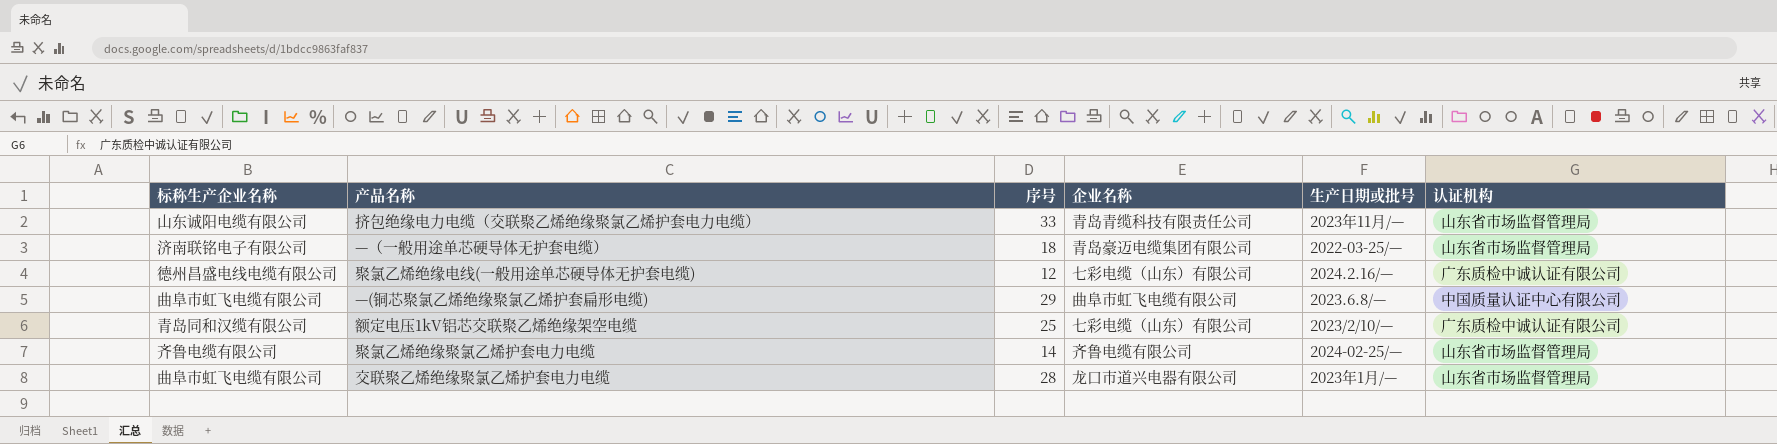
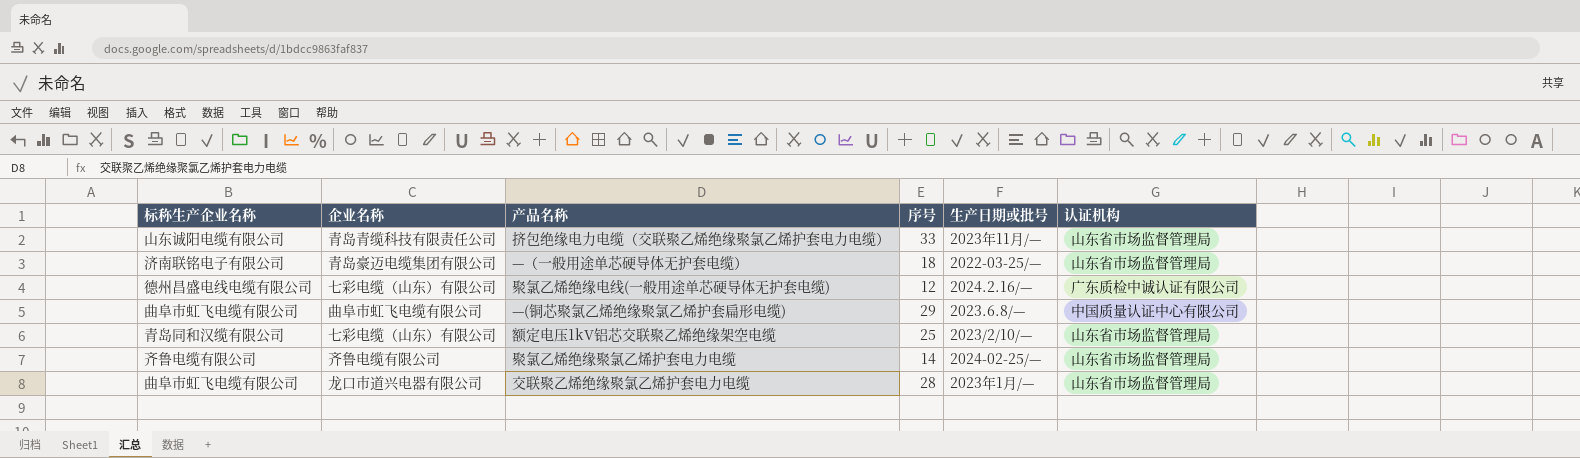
column 企业名称 | position: 4 -> 2
额定电压1kV铝芯交联聚乙烯绝缘架空电缆 | 认证机构: 广东质检中诚认证有限公司 -> 山东省市场监督管理局

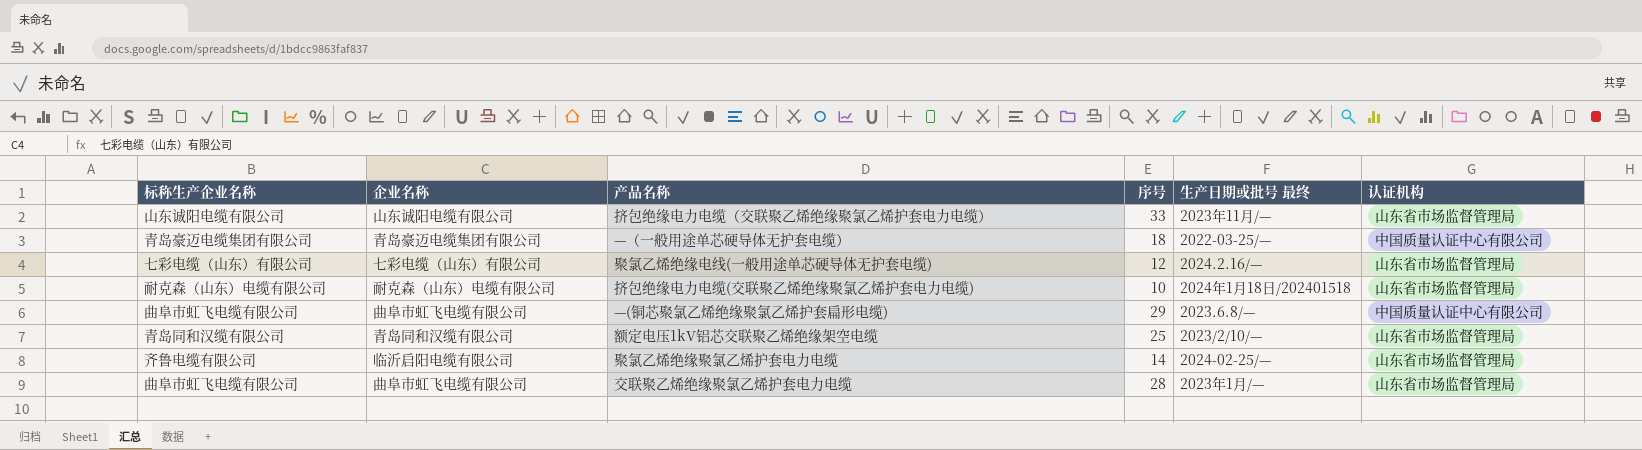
column name: 生产日期或批号 -> 生产日期或批号 最终
挤包绝缘电力电缆（交联聚乙烯绝缘聚氯乙烯护套电力电缆） | 企业名称: 青岛青缆科技有限责任公司 -> 山东诚阳电缆有限公司
—（一般用途单芯硬导体无护套电缆） | 标称生产企业名称: 济南联铭电子有限公司 -> 青岛豪迈电缆集团有限公司
—（一般用途单芯硬导体无护套电缆） | 认证机构: 山东省市场监督管理局 -> 中国质量认证中心有限公司
聚氯乙烯绝缘电线(一般用途单芯硬导体无护套电缆) | 标称生产企业名称: 德州昌盛电线电缆有限公司 -> 七彩电缆（山东）有限公司
聚氯乙烯绝缘电线(一般用途单芯硬导体无护套电缆) | 认证机构: 广东质检中诚认证有限公司 -> 山东省市场监督管理局
row 挤包绝缘电力电缆(交联聚乙烯绝缘聚氯乙烯护套电力电缆): none -> 耐克森（山东）电缆有限公司 | 耐克森（山东）电缆有限公司 | 10 | 2024年1月18日/202401518 | 山东省市场监督管理局
额定电压1kV铝芯交联聚乙烯绝缘架空电缆 | 企业名称: 七彩电缆（山东）有限公司 -> 青岛同和汉缆有限公司
聚氯乙烯绝缘聚氯乙烯护套电力电缆 | 企业名称: 齐鲁电缆有限公司 -> 临沂启阳电缆有限公司
交联聚乙烯绝缘聚氯乙烯护套电力电缆 | 企业名称: 龙口市道兴电器有限公司 -> 曲阜市虹飞电缆有限公司

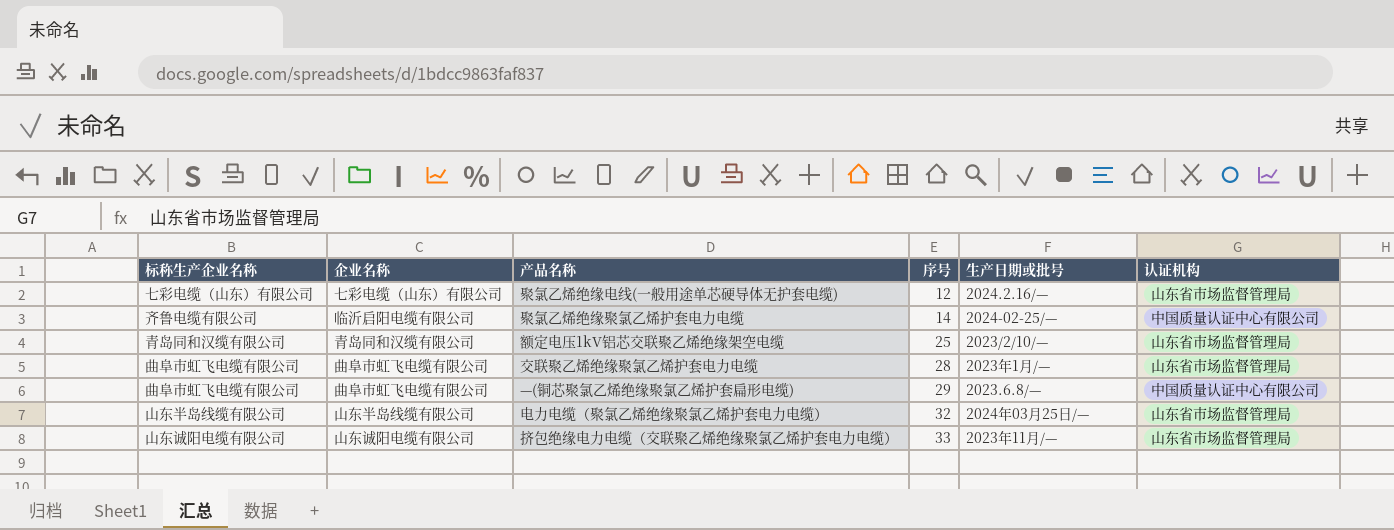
row order: none -> 序号 ascending
column name: 生产日期或批号 最终 -> 生产日期或批号
row —（一般用途单芯硬导体无护套电缆）: 青岛豪迈电缆集团有限公司 | 青岛豪迈电缆集团有限公司 | 18 | 2022-03-25/— | 中国质量认证中心有限公司 -> none
row 挤包绝缘电力电缆(交联聚乙烯绝缘聚氯乙烯护套电力电缆): 耐克森（山东）电缆有限公司 | 耐克森（山东）电缆有限公司 | 10 | 2024年1月18日/202401518 | 山东省市场监督管理局 -> none
聚氯乙烯绝缘聚氯乙烯护套电力电缆 | 认证机构: 山东省市场监督管理局 -> 中国质量认证中心有限公司
row 电力电缆（聚氯乙烯绝缘聚氯乙烯护套电力电缆）: none -> 山东半岛线缆有限公司 | 山东半岛线缆有限公司 | 32 | 2024年03月25日/— | 山东省市场监督管理局

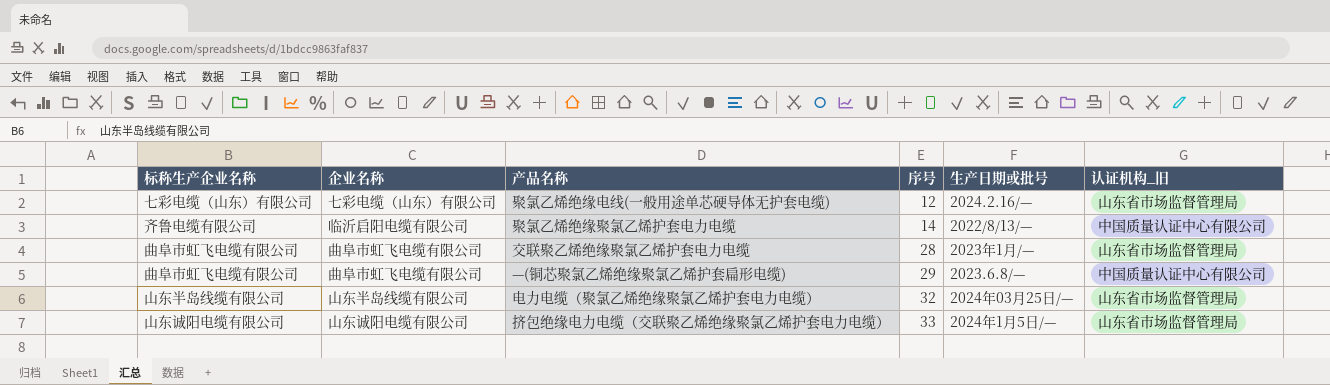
column name: 认证机构 -> 认证机构_旧
row 额定电压1kV铝芯交联聚乙烯绝缘架空电缆: 青岛同和汉缆有限公司 | 青岛同和汉缆有限公司 | 25 | 2023/2/10/— | 山东省市场监督管理局 -> none
聚氯乙烯绝缘聚氯乙烯护套电力电缆 | 生产日期或批号: 2024-02-25/— -> 2022/8/13/—
挤包绝缘电力电缆（交联聚乙烯绝缘聚氯乙烯护套电力电缆） | 生产日期或批号: 2023年11月/— -> 2024年1月5日/—

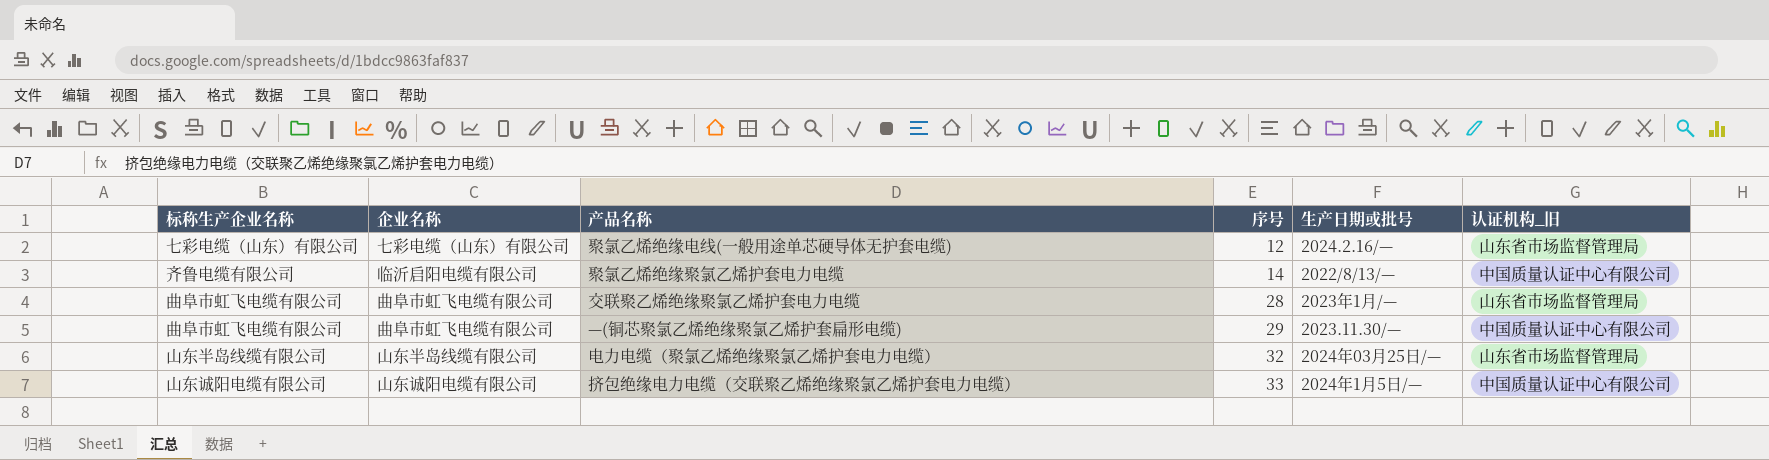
—(铜芯聚氯乙烯绝缘聚氯乙烯护套扁形电缆) | 生产日期或批号: 2023.6.8/— -> 2023.11.30/—
挤包绝缘电力电缆（交联聚乙烯绝缘聚氯乙烯护套电力电缆） | 认证机构_旧: 山东省市场监督管理局 -> 中国质量认证中心有限公司

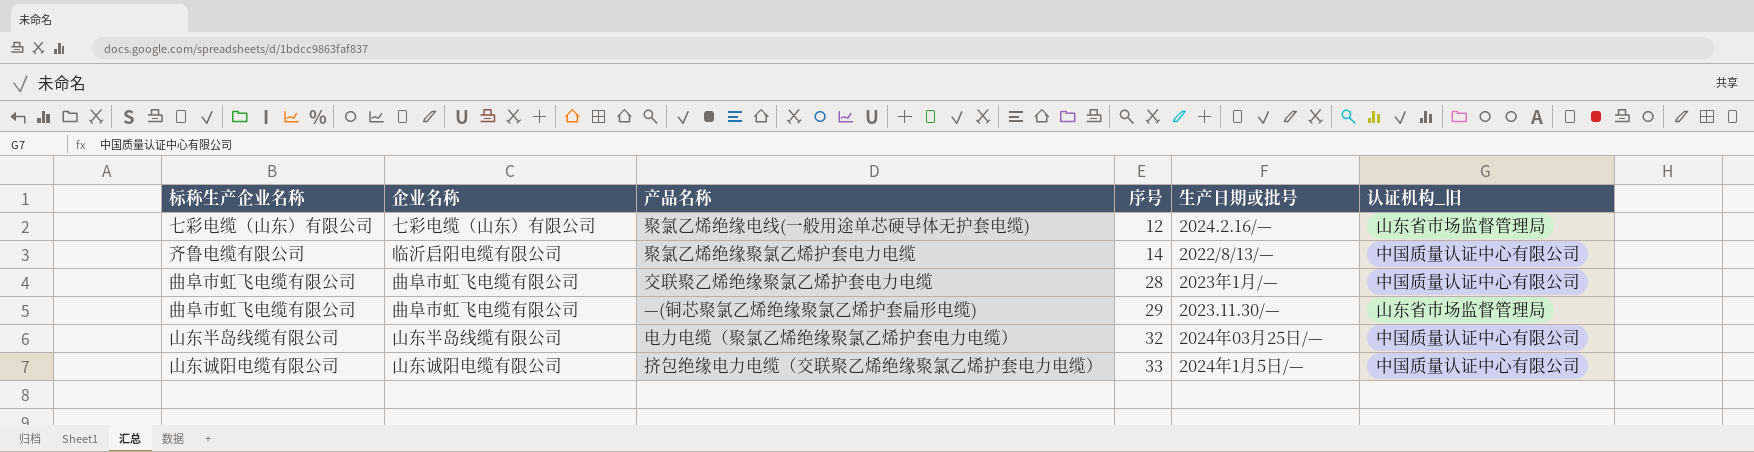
交联聚乙烯绝缘聚氯乙烯护套电力电缆 | 认证机构_旧: 山东省市场监督管理局 -> 中国质量认证中心有限公司
—(铜芯聚氯乙烯绝缘聚氯乙烯护套扁形电缆) | 认证机构_旧: 中国质量认证中心有限公司 -> 山东省市场监督管理局
电力电缆（聚氯乙烯绝缘聚氯乙烯护套电力电缆） | 认证机构_旧: 山东省市场监督管理局 -> 中国质量认证中心有限公司

